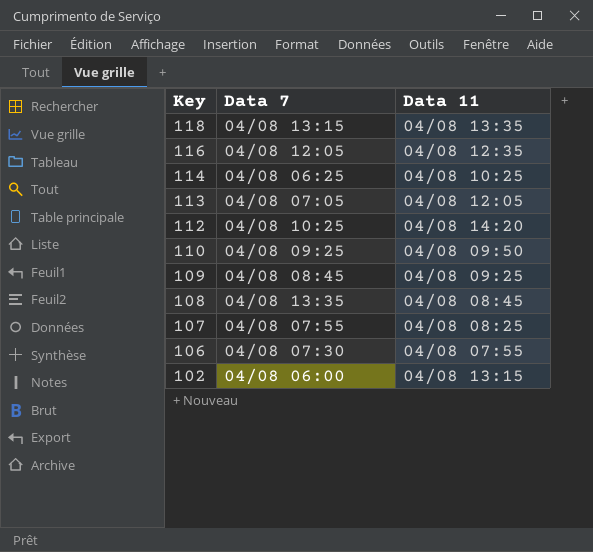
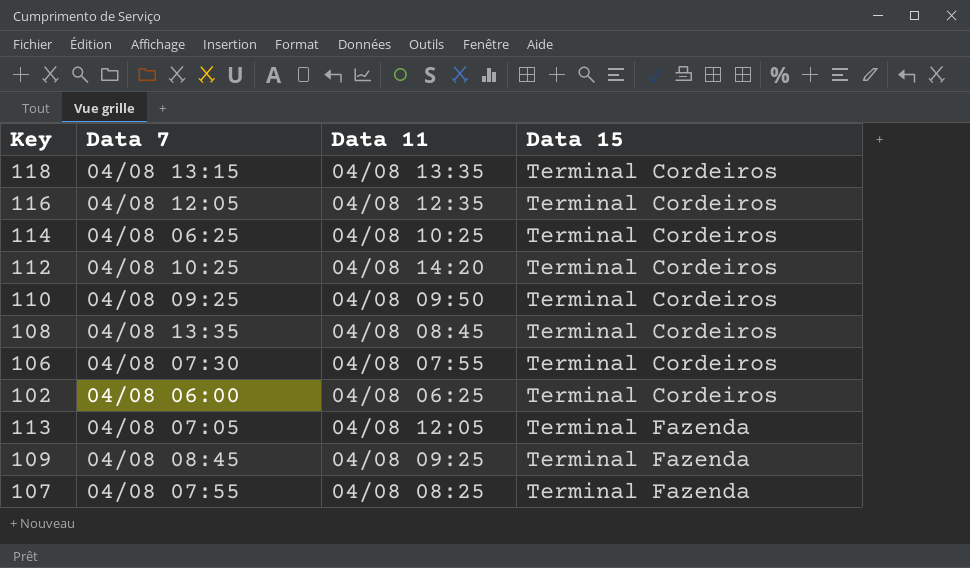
row order: Key descending -> Data 15 ascending
column Data 15 | position: none -> 4
102 | Data 11: 04/08 13:15 -> 04/08 06:25

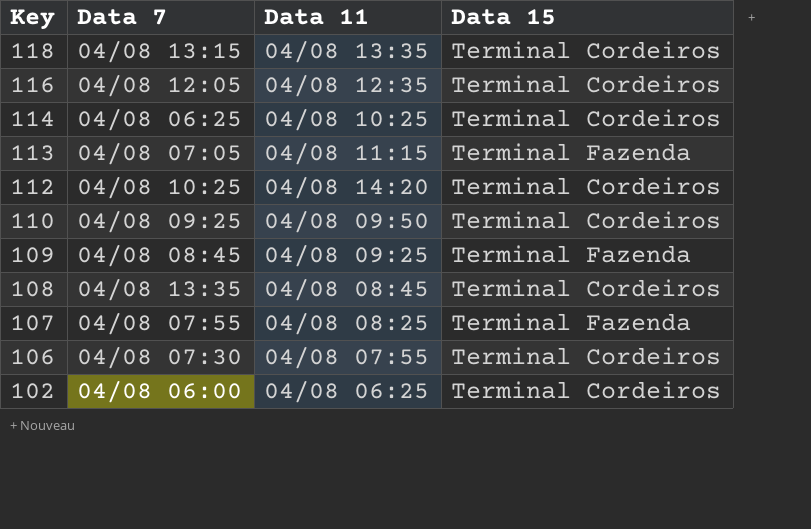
row order: Data 15 ascending -> Key descending
113 | Data 11: 04/08 12:05 -> 04/08 11:15

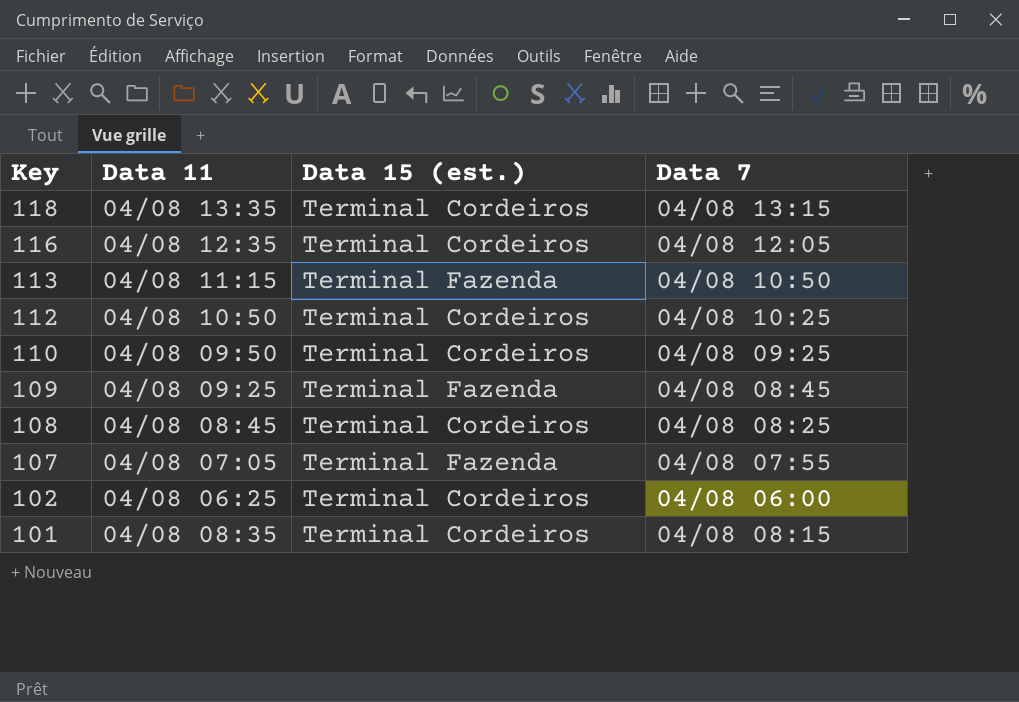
column name: Data 15 -> Data 15 (est.)
column Data 7 | position: 2 -> 4
row 114: 04/08 06:25 | 04/08 10:25 | Terminal Cordeiros -> none
row 106: 04/08 07:30 | 04/08 07:55 | Terminal Cordeiros -> none
113 | Data 7: 04/08 07:05 -> 04/08 10:50
112 | Data 11: 04/08 14:20 -> 04/08 10:50
108 | Data 7: 04/08 13:35 -> 04/08 08:25
107 | Data 11: 04/08 08:25 -> 04/08 07:05
row 101: none -> 04/08 08:35 | Terminal Cordeiros | 04/08 08:15

